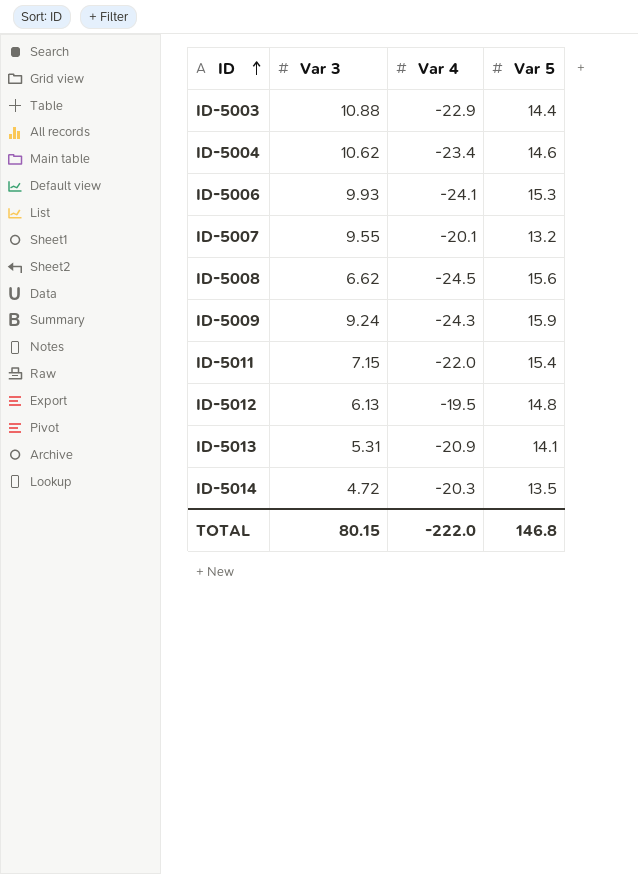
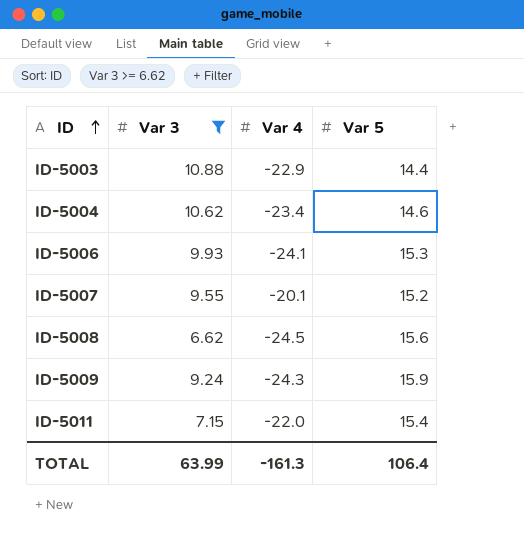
filter: none -> Var 3 >= 6.62
ID-5007 | Var 5: 13.2 -> 15.2
TOTAL | Var 3: 80.15 -> 63.99
TOTAL | Var 4: -222.0 -> -161.3
TOTAL | Var 5: 146.8 -> 106.4

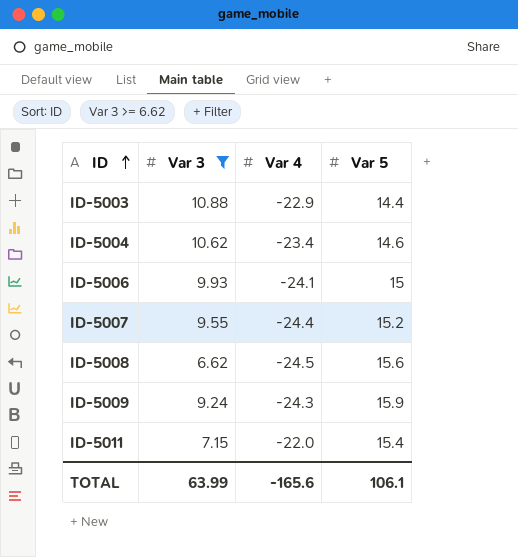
ID-5006 | Var 5: 15.3 -> 15
ID-5007 | Var 4: -20.1 -> -24.4
TOTAL | Var 4: -161.3 -> -165.6
TOTAL | Var 5: 106.4 -> 106.1

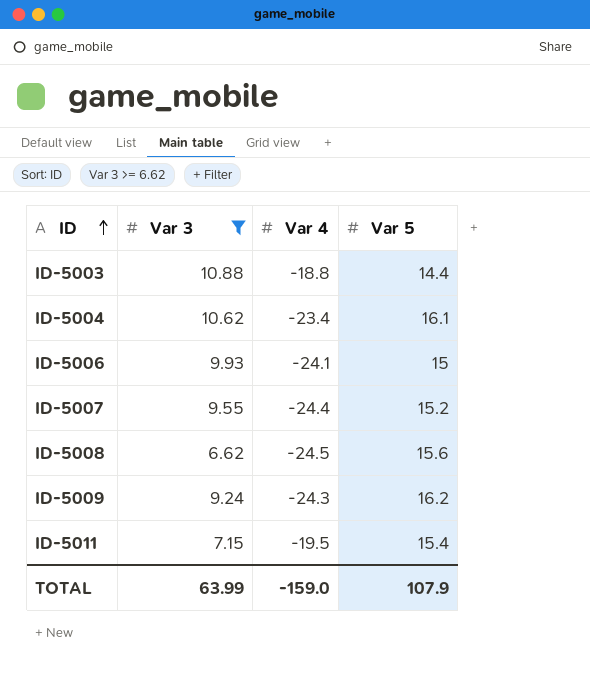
ID-5003 | Var 4: -22.9 -> -18.8
ID-5004 | Var 5: 14.6 -> 16.1
ID-5009 | Var 5: 15.9 -> 16.2
ID-5011 | Var 4: -22.0 -> -19.5
TOTAL | Var 4: -165.6 -> -159.0
TOTAL | Var 5: 106.1 -> 107.9

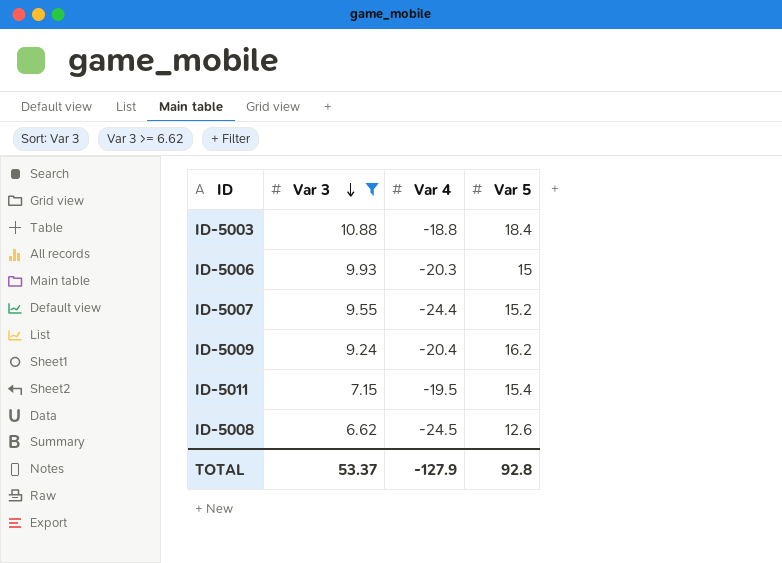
row order: ID ascending -> Var 3 descending
row ID-5004: 10.62 | -23.4 | 16.1 -> none
ID-5003 | Var 5: 14.4 -> 18.4
ID-5006 | Var 4: -24.1 -> -20.3
ID-5009 | Var 4: -24.3 -> -20.4
ID-5008 | Var 5: 15.6 -> 12.6
TOTAL | Var 3: 63.99 -> 53.37
TOTAL | Var 4: -159.0 -> -127.9
TOTAL | Var 5: 107.9 -> 92.8

